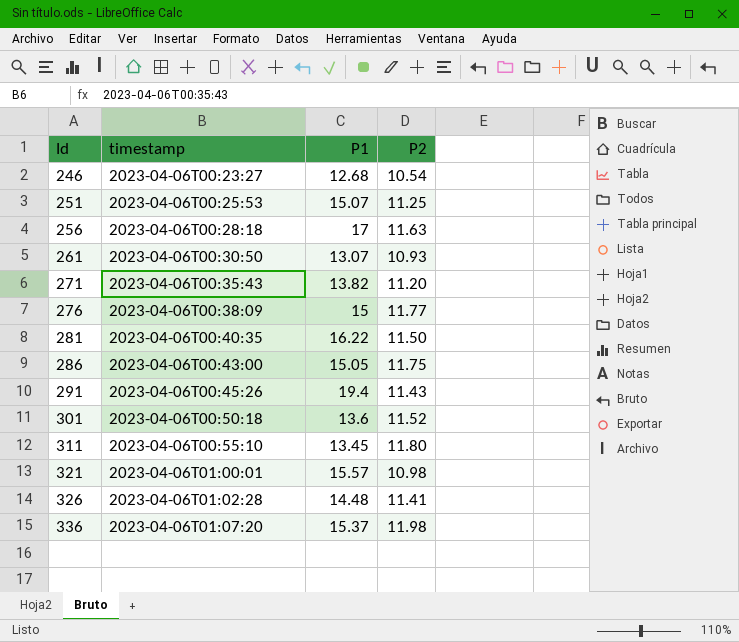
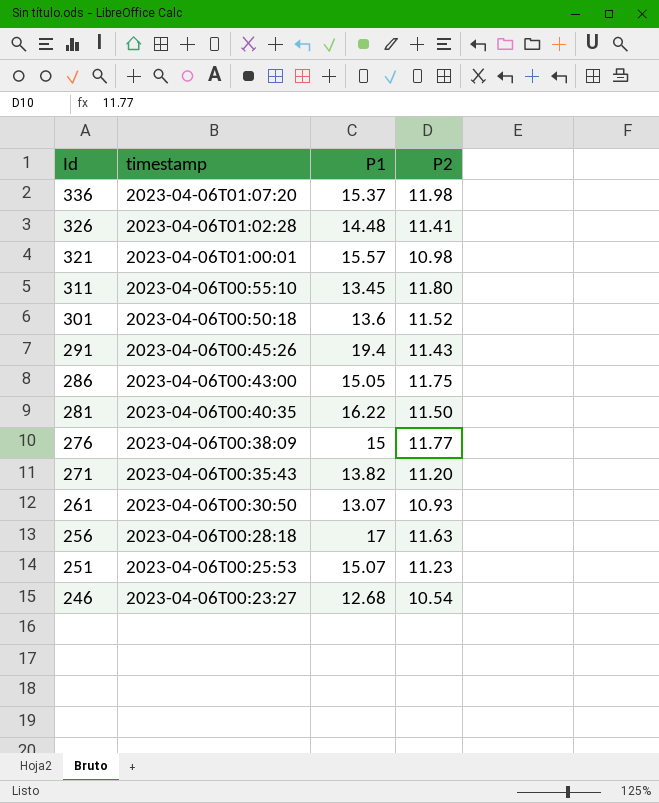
row order: Id ascending -> Id descending
251 | P2: 11.25 -> 11.23

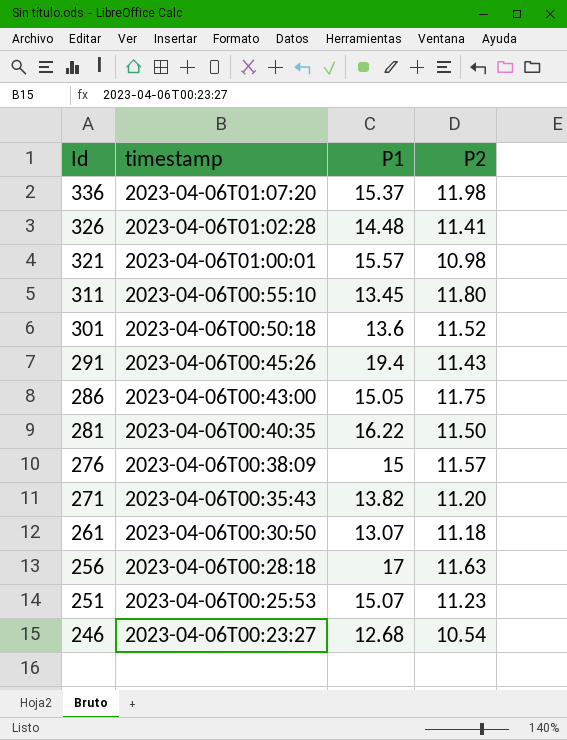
276 | P2: 11.77 -> 11.57
261 | P2: 10.93 -> 11.18

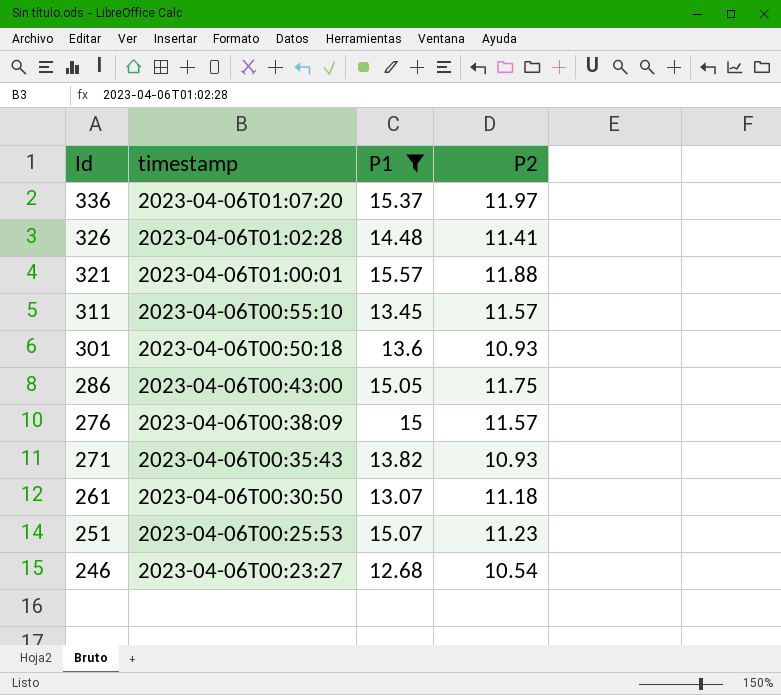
filter: none -> P1 <= 15.57
336 | P2: 11.98 -> 11.97
321 | P2: 10.98 -> 11.88
311 | P2: 11.80 -> 11.57
301 | P2: 11.52 -> 10.93
271 | P2: 11.20 -> 10.93

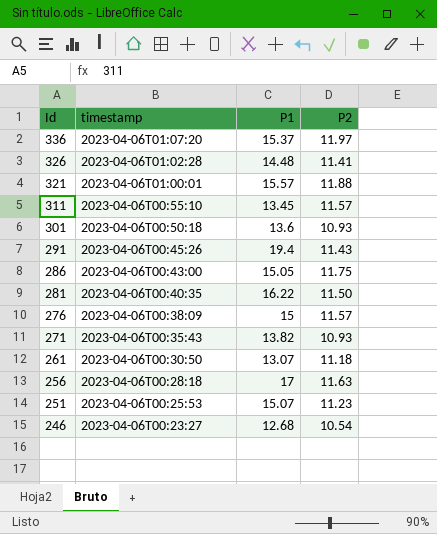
filter: P1 <= 15.57 -> none

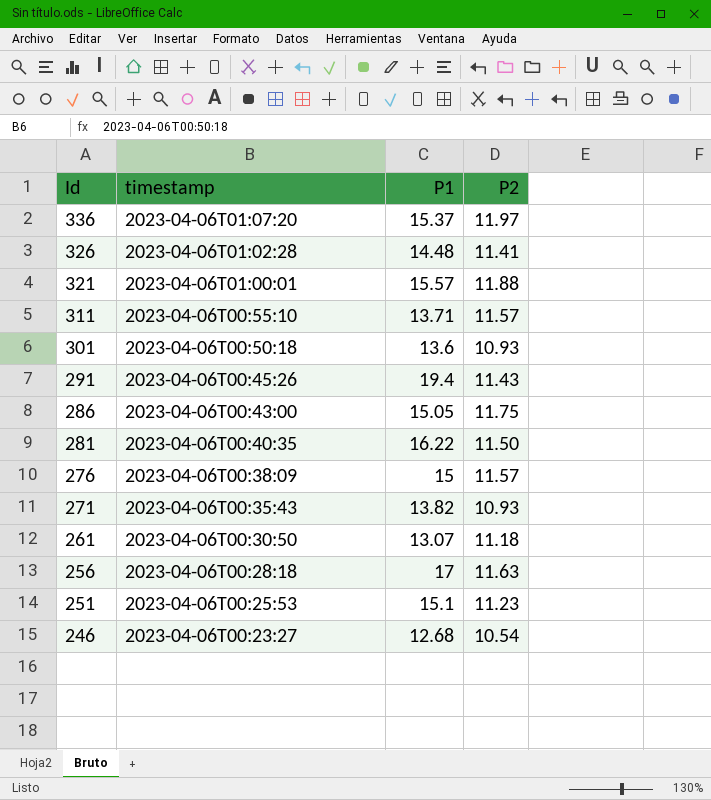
311 | P1: 13.45 -> 13.71
251 | P1: 15.07 -> 15.1

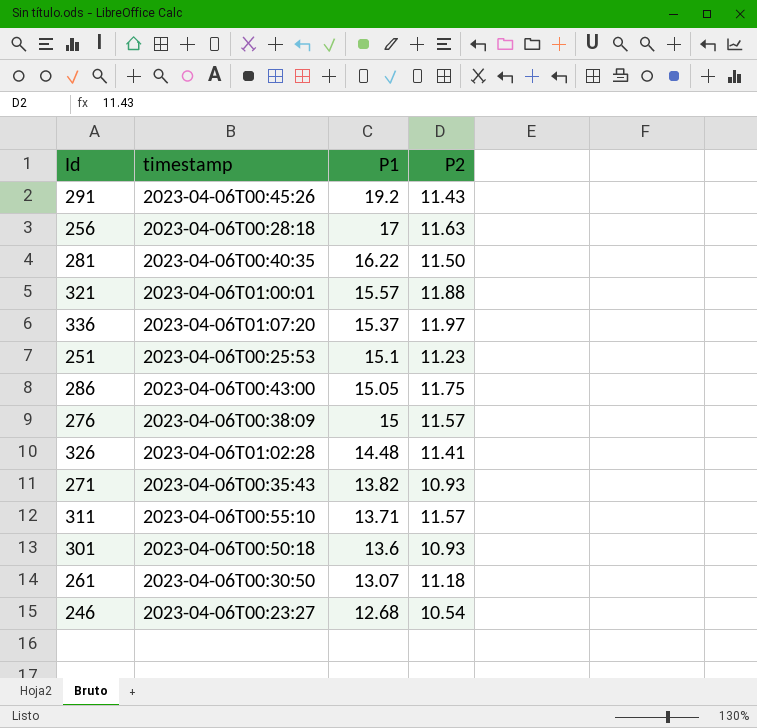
row order: Id descending -> P1 descending
291 | P1: 19.4 -> 19.2

